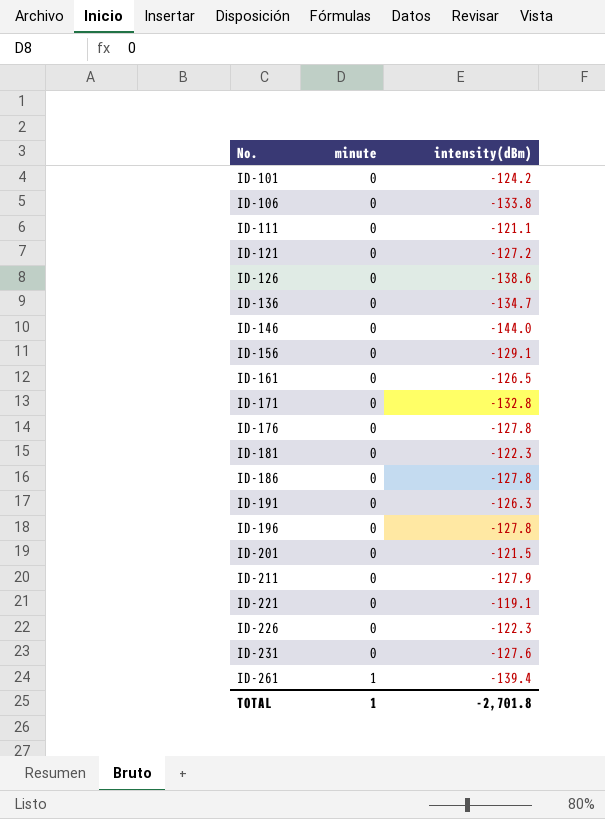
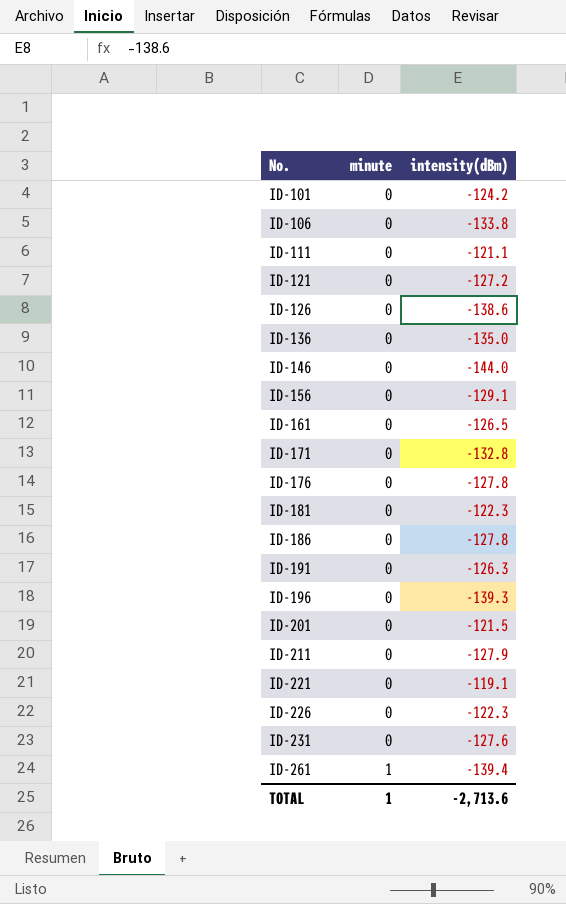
ID-136 | intensity(dBm): -134.7 -> -135.0
ID-196 | intensity(dBm): -127.8 -> -139.3
TOTAL | intensity(dBm): -2,701.8 -> -2,713.6

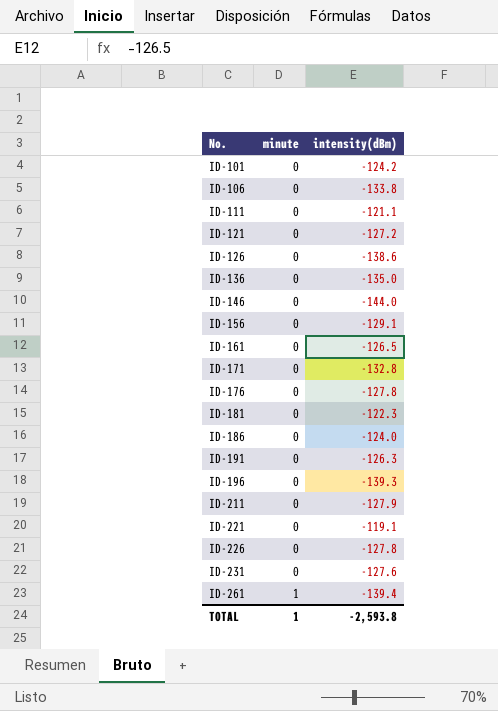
row ID-201: 0 | -121.5 -> none
ID-186 | intensity(dBm): -127.8 -> -124.0
ID-226 | intensity(dBm): -122.3 -> -127.8
TOTAL | intensity(dBm): -2,713.6 -> -2,593.8

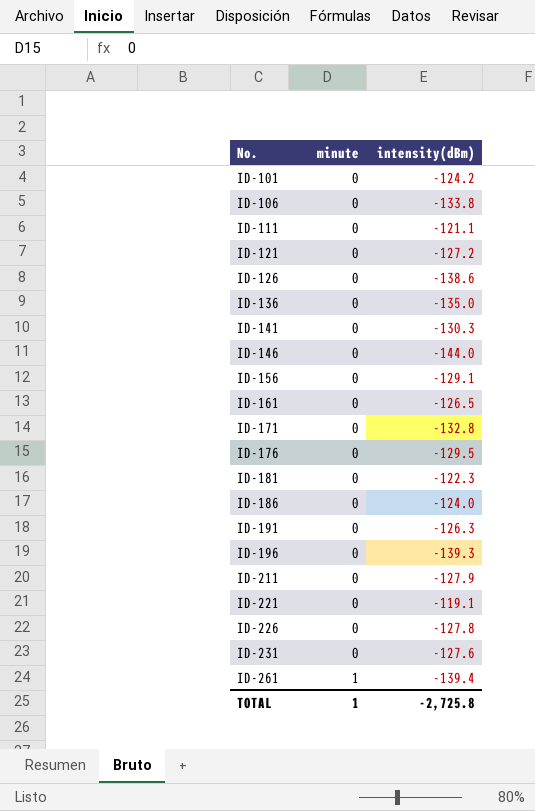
row ID-141: none -> 0 | -130.3
ID-176 | intensity(dBm): -127.8 -> -129.5
TOTAL | intensity(dBm): -2,593.8 -> -2,725.8

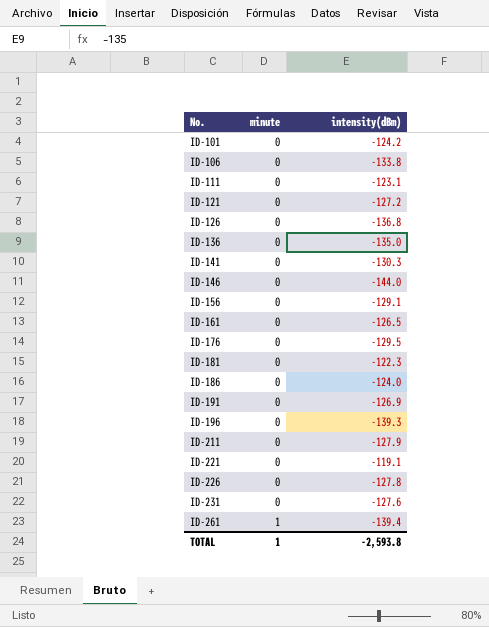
row ID-171: 0 | -132.8 -> none
ID-111 | intensity(dBm): -121.1 -> -123.1
ID-126 | intensity(dBm): -138.6 -> -136.8
ID-191 | intensity(dBm): -126.3 -> -126.9
TOTAL | intensity(dBm): -2,725.8 -> -2,593.8

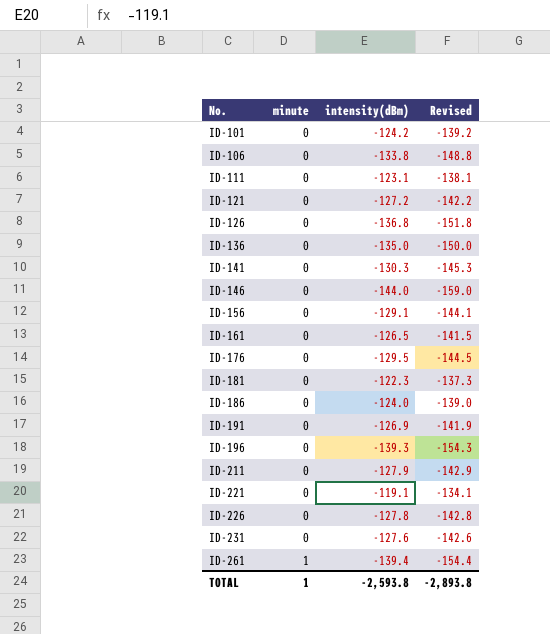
column Revised | formula: none -> [intensity(dBm)] - 15

